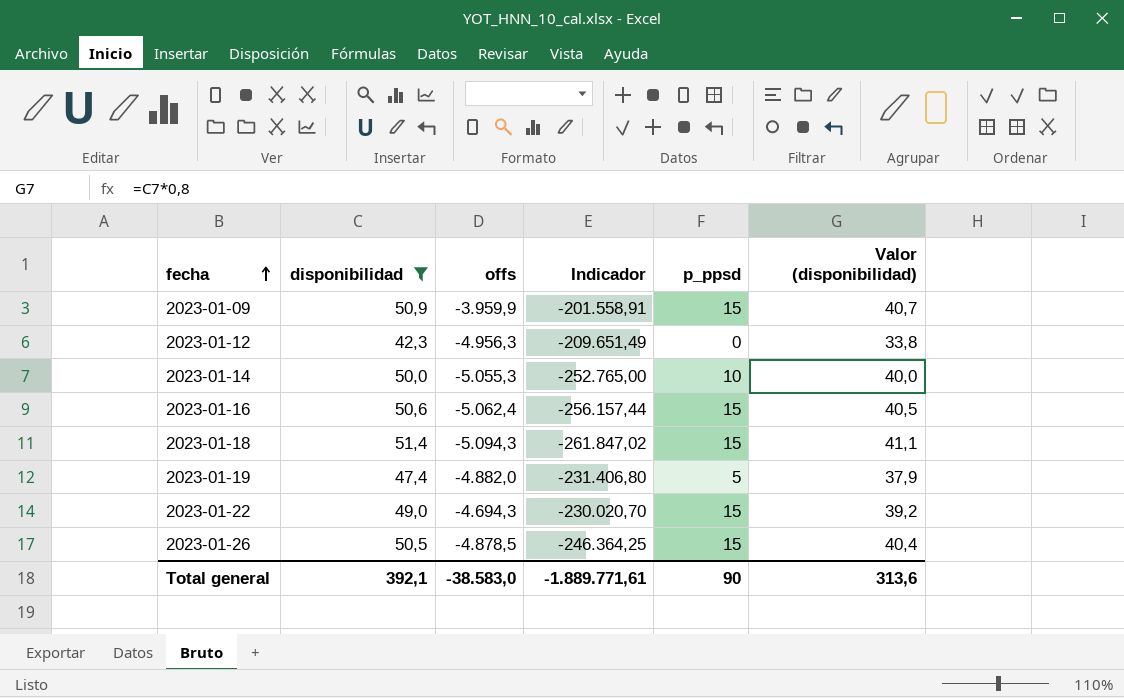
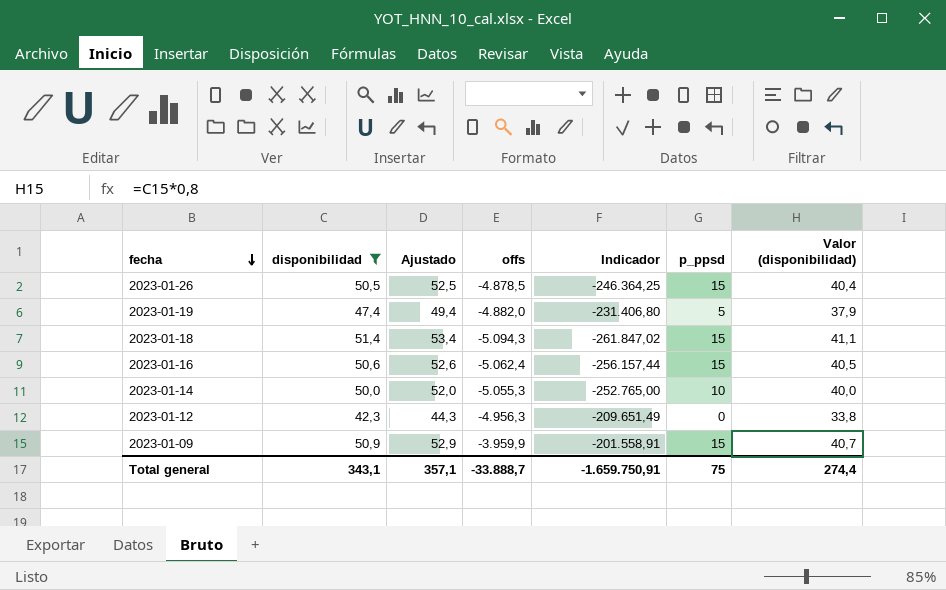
row order: fecha ascending -> fecha descending
column Ajustado | formula: none -> [disponibilidad] + 2
row 2023-01-22: 49,0 | -4.694,3 | -230.020,70 | 15 | 39,2 -> none
Total general | disponibilidad: 392,1 -> 343,1
Total general | offs: -38.583,0 -> -33.888,7
Total general | Indicador: -1.889.771,61 -> -1.659.750,91
Total general | p_ppsd: 90 -> 75
Total general | Valor (disponibilidad): 313,6 -> 274,4

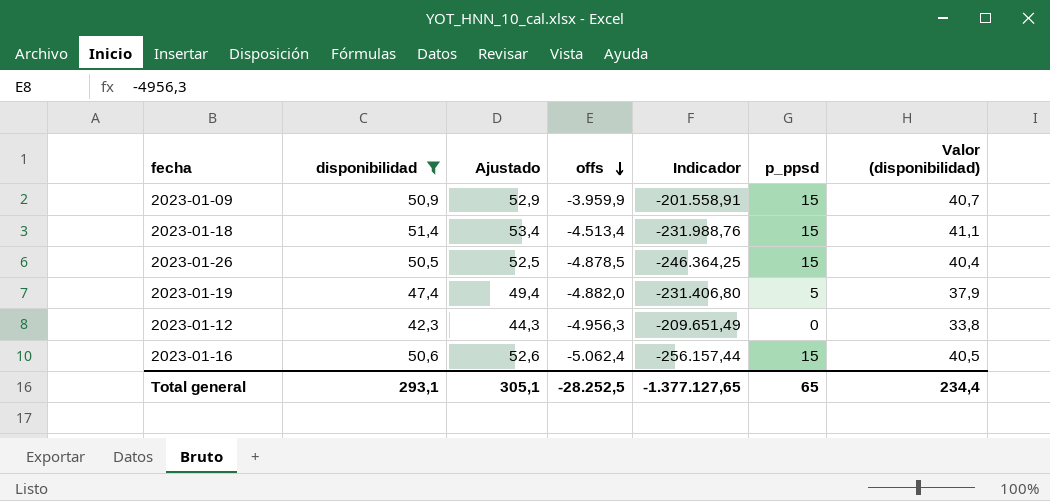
row order: fecha descending -> offs descending
row 2023-01-14: 50,0 | 52,0 | -5.055,3 | -252.765,00 | 10 | 40,0 -> none
2023-01-18 | offs: -5.094,3 -> -4.513,4
2023-01-18 | Indicador: -261.847,02 -> -231.988,76
Total general | disponibilidad: 343,1 -> 293,1
Total general | Ajustado: 357,1 -> 305,1
Total general | offs: -33.888,7 -> -28.252,5
Total general | Indicador: -1.659.750,91 -> -1.377.127,65
Total general | p_ppsd: 75 -> 65
Total general | Valor (disponibilidad): 274,4 -> 234,4

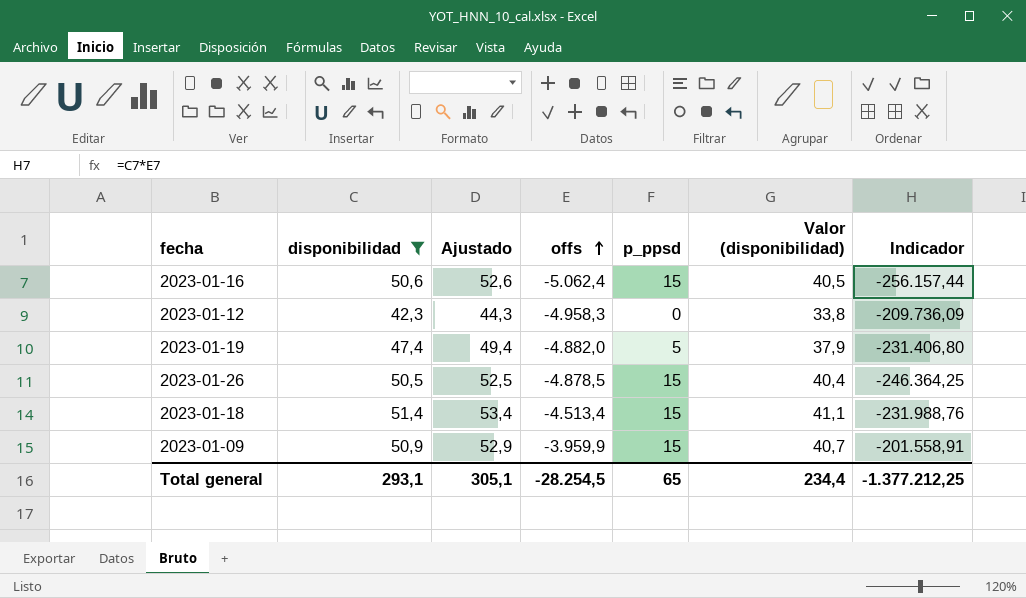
row order: offs descending -> offs ascending
column Indicador | position: 5 -> 7
2023-01-12 | offs: -4.956,3 -> -4.958,3
2023-01-12 | Indicador: -209.651,49 -> -209.736,09
Total general | offs: -28.252,5 -> -28.254,5
Total general | Indicador: -1.377.127,65 -> -1.377.212,25

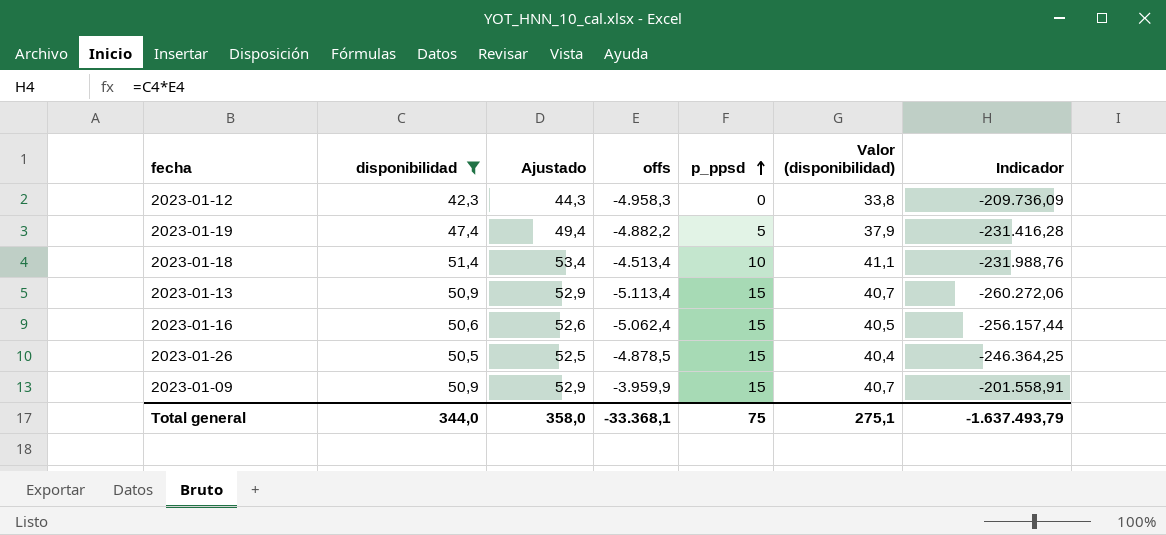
row order: offs ascending -> p_ppsd ascending
2023-01-19 | offs: -4.882,0 -> -4.882,2
2023-01-19 | Indicador: -231.406,80 -> -231.416,28
2023-01-18 | p_ppsd: 15 -> 10
row 2023-01-13: none -> 50,9 | 52,9 | -5.113,4 | 15 | 40,7 | -260.272,06
Total general | disponibilidad: 293,1 -> 344,0
Total general | Ajustado: 305,1 -> 358,0
Total general | offs: -28.254,5 -> -33.368,1
Total general | p_ppsd: 65 -> 75
Total general | Valor (disponibilidad): 234,4 -> 275,1
Total general | Indicador: -1.377.212,25 -> -1.637.493,79

